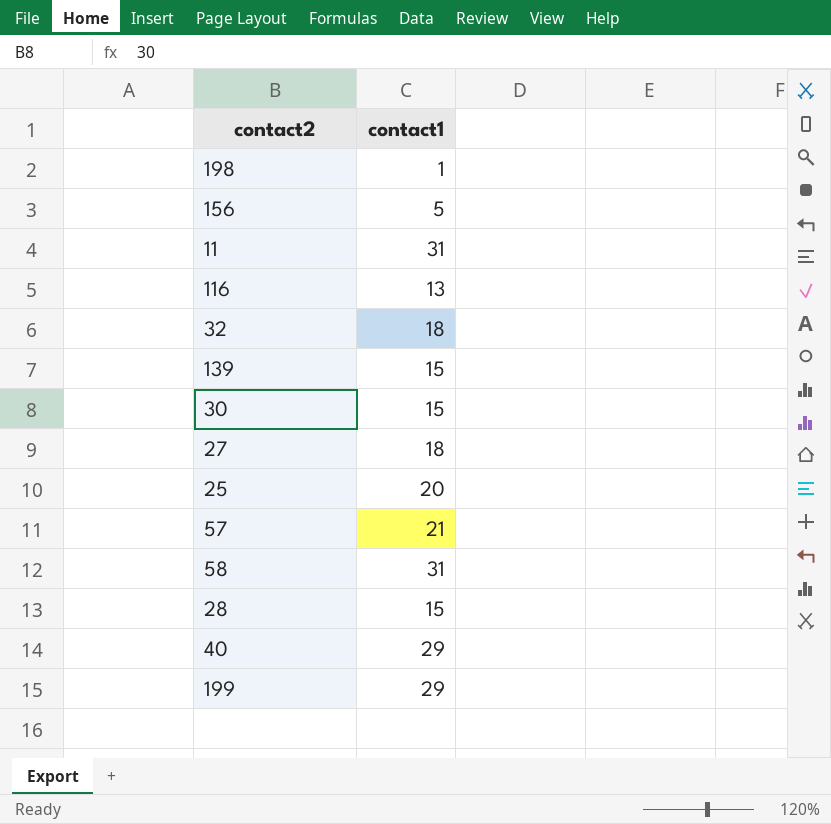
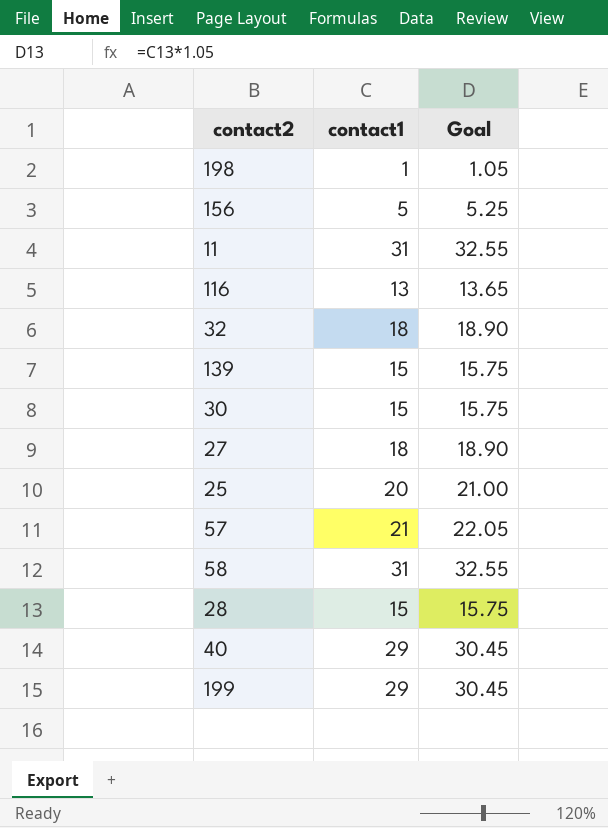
column Goal | formula: none -> [contact1] * 1.05

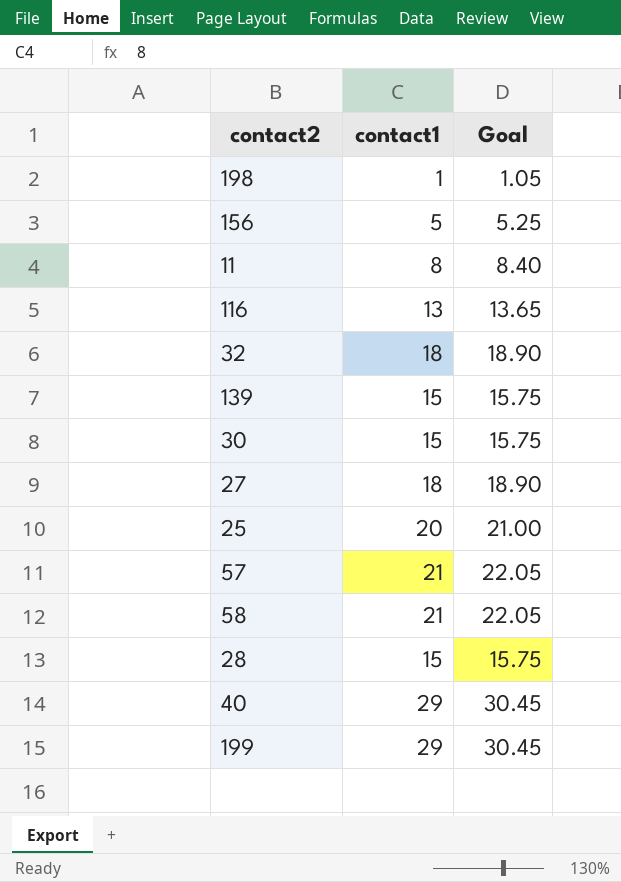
11 | contact1: 31 -> 8
11 | Goal: 32.55 -> 8.40
58 | contact1: 31 -> 21
58 | Goal: 32.55 -> 22.05

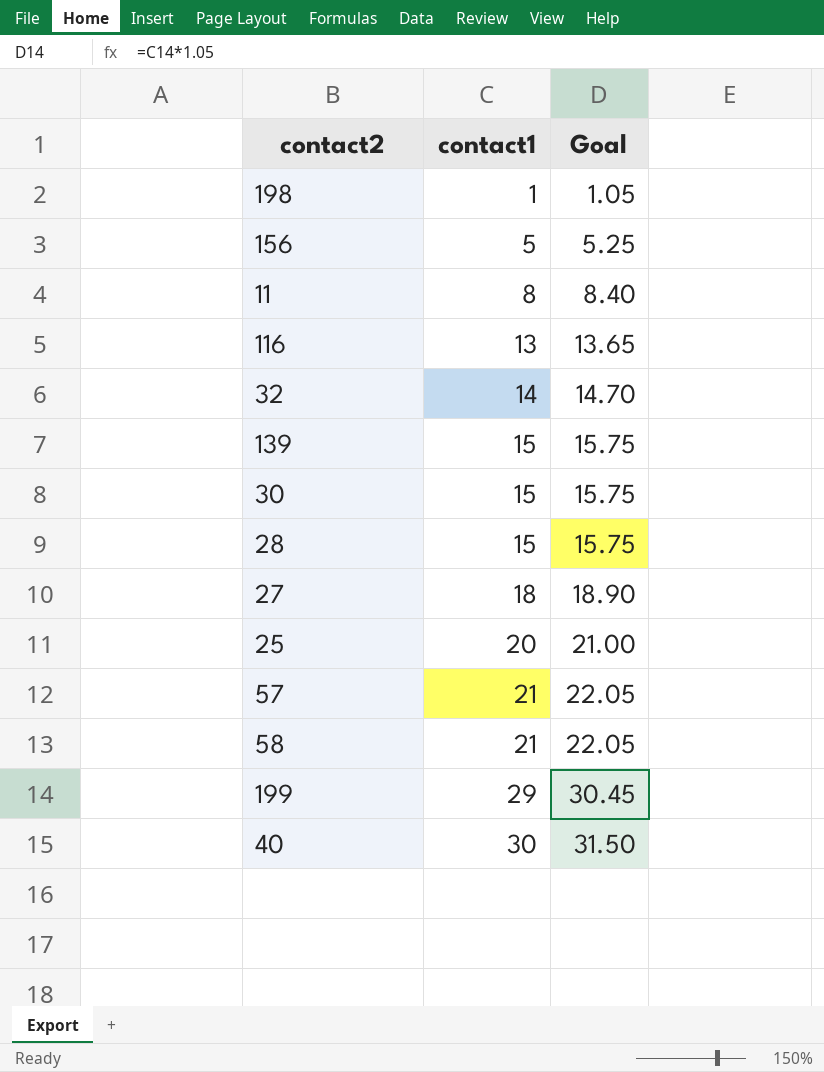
row order: none -> contact1 ascending
32 | contact1: 18 -> 14
32 | Goal: 18.90 -> 14.70
40 | contact1: 29 -> 30
40 | Goal: 30.45 -> 31.50

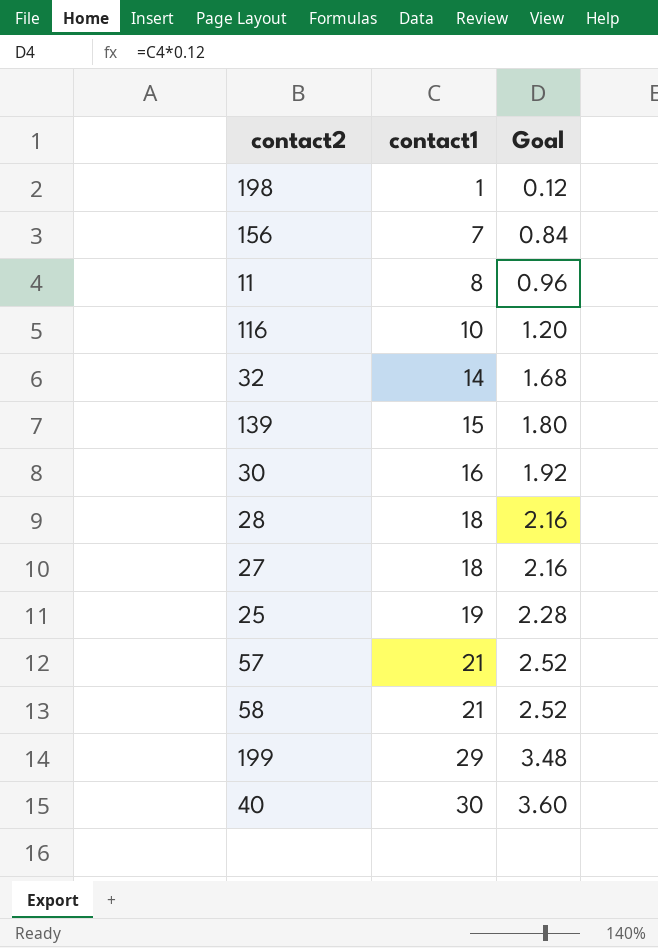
column Goal | formula: [contact1] * 1.05 -> [contact1] * 0.12
156 | contact1: 5 -> 7
116 | contact1: 13 -> 10
30 | contact1: 15 -> 16
28 | contact1: 15 -> 18
25 | contact1: 20 -> 19

